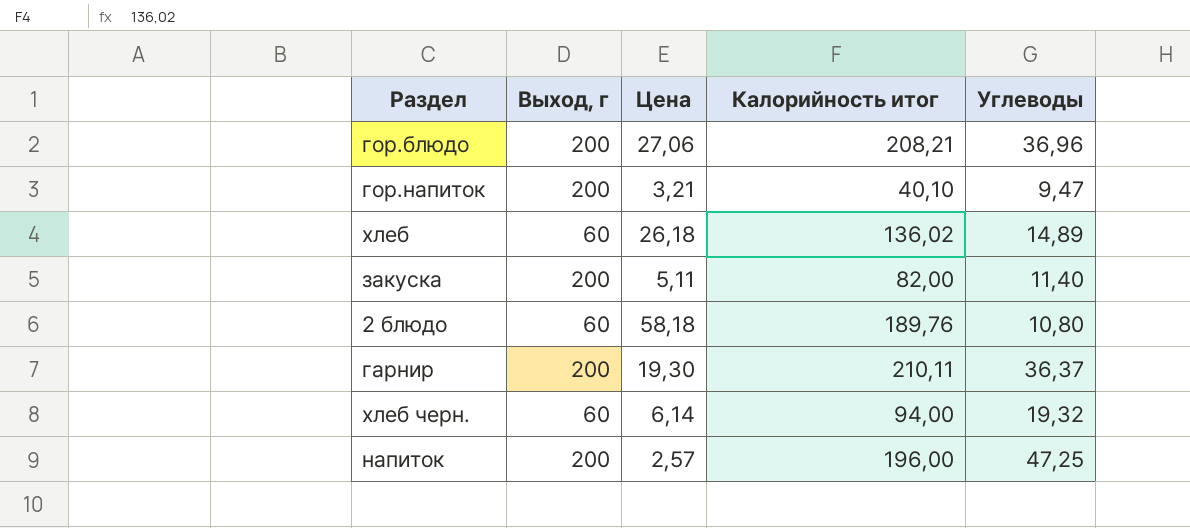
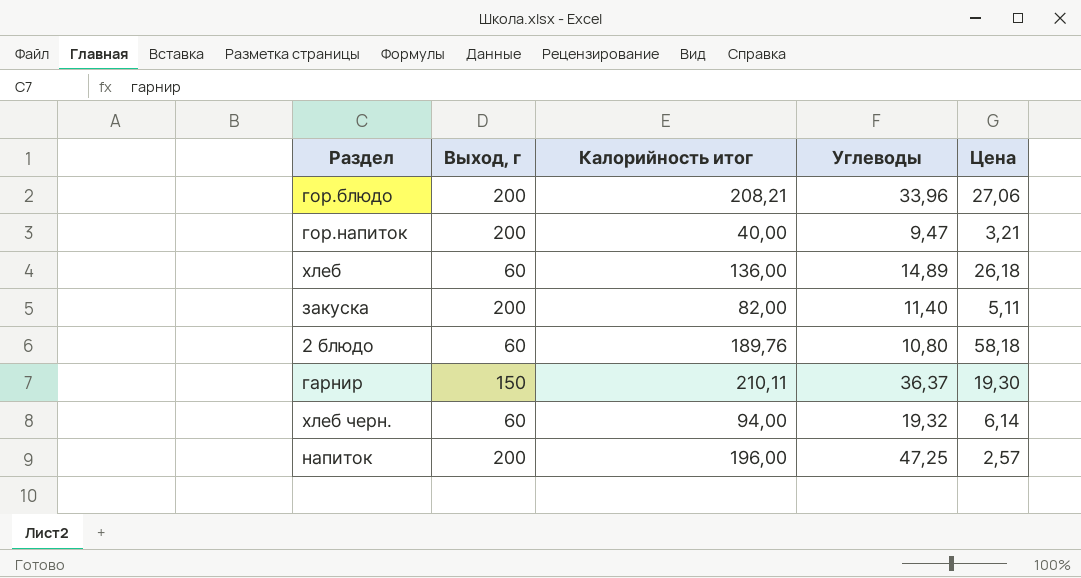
column Цена | position: 3 -> 5
гор.блюдо | Углеводы: 36,96 -> 33,96
гор.напиток | Калорийность итог: 40,10 -> 40,00
хлеб | Калорийность итог: 136,02 -> 136,00
гарнир | Выход, г: 200 -> 150

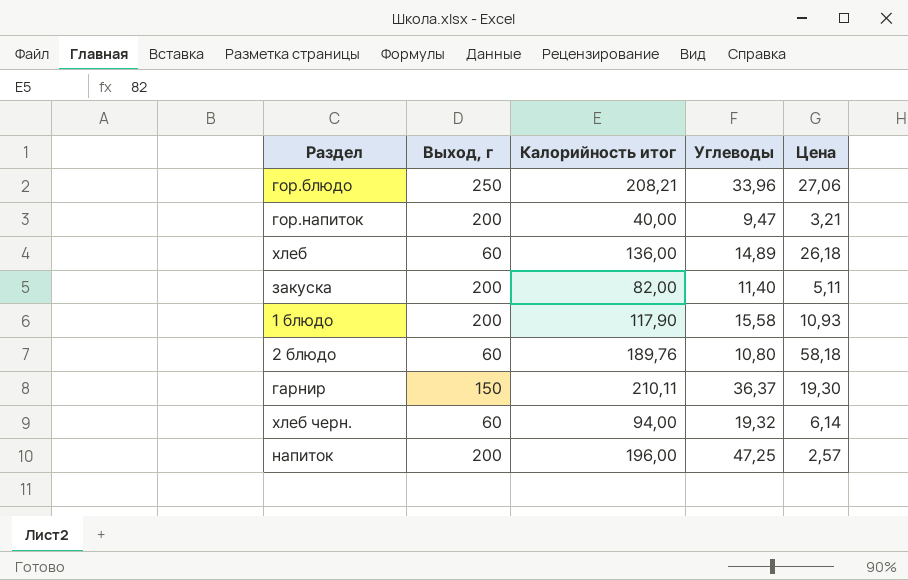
гор.блюдо | Выход, г: 200 -> 250
row 1 блюдо: none -> 200 | 117,90 | 15,58 | 10,93

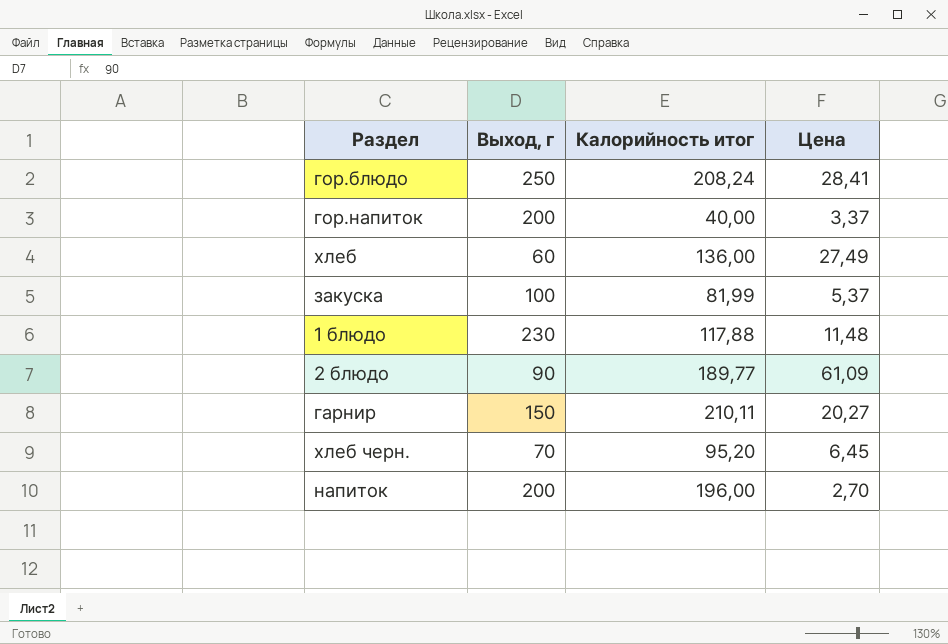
column Углеводы | position: 4 -> none
гор.блюдо | Калорийность итог: 208,21 -> 208,24
гор.блюдо | Цена: 27,06 -> 28,41
гор.напиток | Цена: 3,21 -> 3,37
хлеб | Цена: 26,18 -> 27,49
закуска | Выход, г: 200 -> 100
закуска | Калорийность итог: 82,00 -> 81,99
закуска | Цена: 5,11 -> 5,37
1 блюдо | Выход, г: 200 -> 230
1 блюдо | Калорийность итог: 117,90 -> 117,88
1 блюдо | Цена: 10,93 -> 11,48
2 блюдо | Выход, г: 60 -> 90
2 блюдо | Калорийность итог: 189,76 -> 189,77
2 блюдо | Цена: 58,18 -> 61,09
гарнир | Цена: 19,30 -> 20,27
хлеб черн. | Выход, г: 60 -> 70
хлеб черн. | Калорийность итог: 94,00 -> 95,20
хлеб черн. | Цена: 6,14 -> 6,45
напиток | Цена: 2,57 -> 2,70

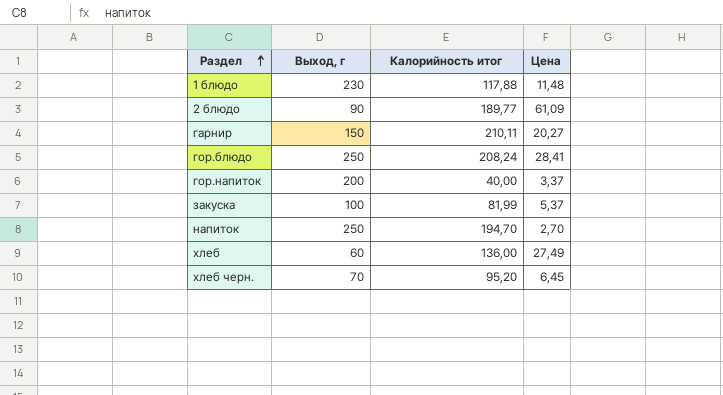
row order: none -> Раздел ascending
напиток | Выход, г: 200 -> 250
напиток | Калорийность итог: 196,00 -> 194,70

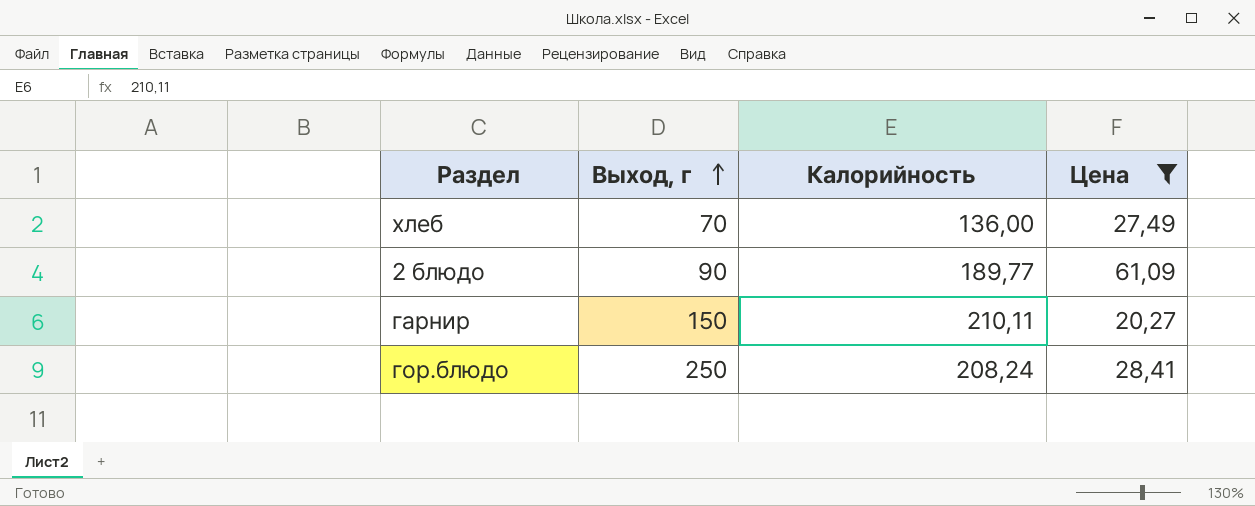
filter: none -> Цена >= 20,27
row order: Раздел ascending -> Выход, г ascending
column name: Калорийность итог -> Калорийность
хлеб | Выход, г: 60 -> 70

